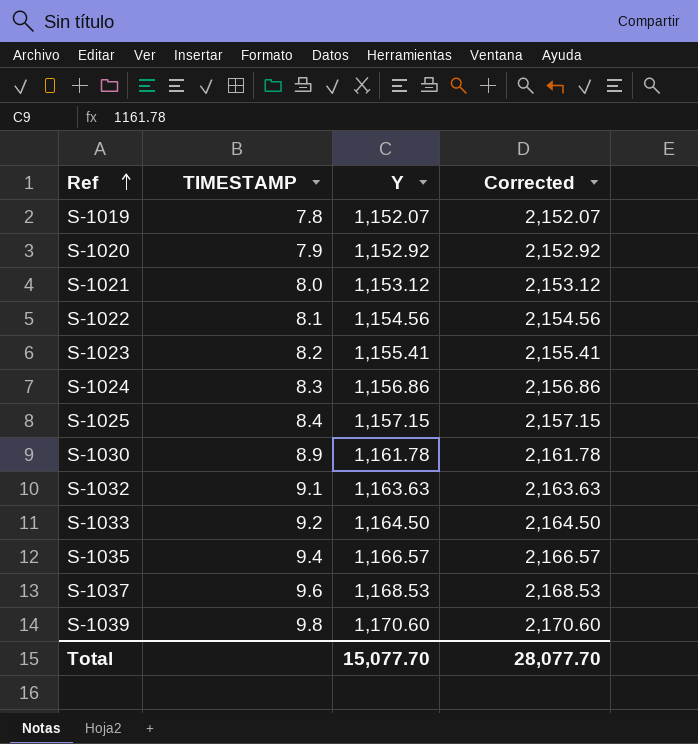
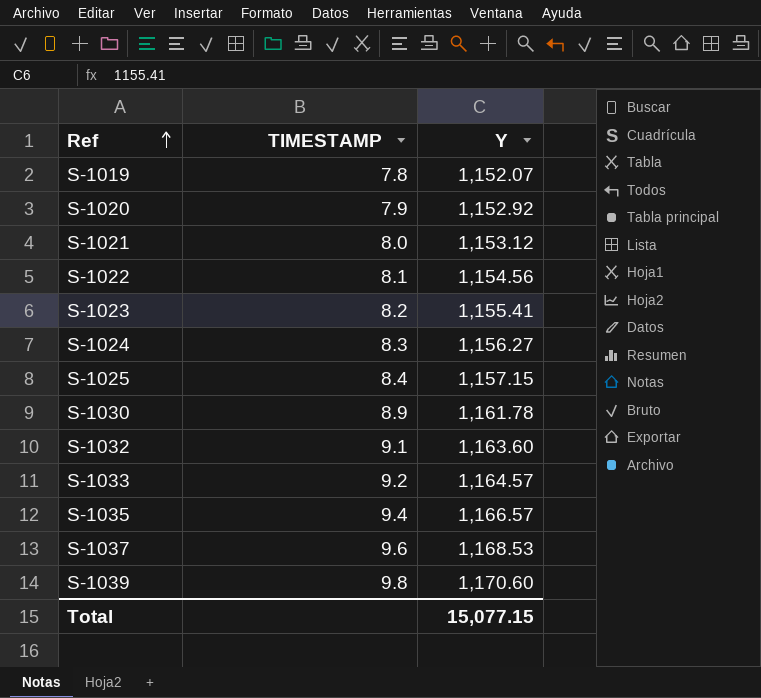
column Corrected | formula: [Y] + 1000 -> none
S-1024 | Y: 1,156.86 -> 1,156.27
S-1032 | Y: 1,163.63 -> 1,163.60
S-1033 | Y: 1,164.50 -> 1,164.57
Total | Y: 15,077.70 -> 15,077.15

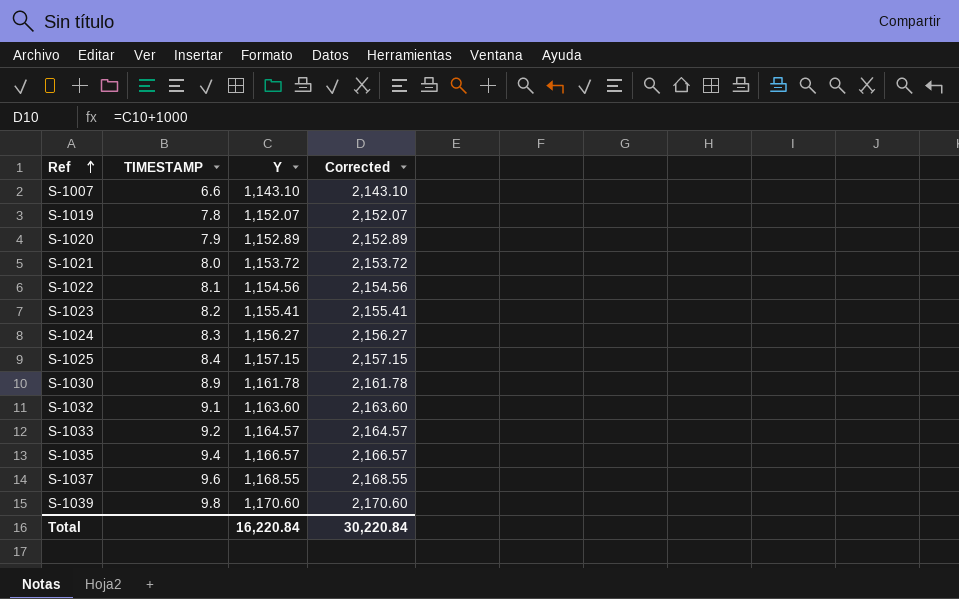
column Corrected | formula: none -> [Y] + 1000
row S-1007: none -> 6.6 | 1,143.10 | 2,143.10
S-1020 | Y: 1,152.92 -> 1,152.89
S-1021 | Y: 1,153.12 -> 1,153.72
S-1037 | Y: 1,168.53 -> 1,168.55
Total | Y: 15,077.15 -> 16,220.84

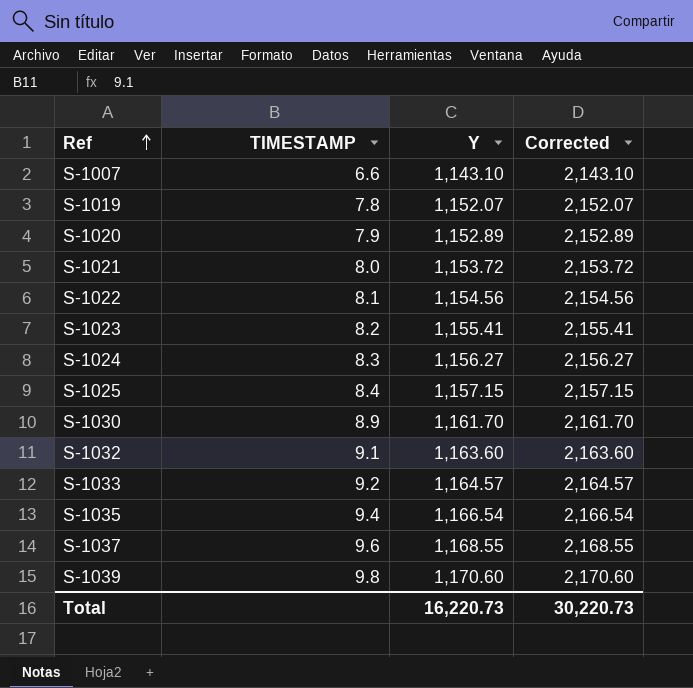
S-1030 | Y: 1,161.78 -> 1,161.70
S-1030 | Corrected: 2,161.78 -> 2,161.70
S-1035 | Y: 1,166.57 -> 1,166.54
S-1035 | Corrected: 2,166.57 -> 2,166.54
Total | Y: 16,220.84 -> 16,220.73
Total | Corrected: 30,220.84 -> 30,220.73

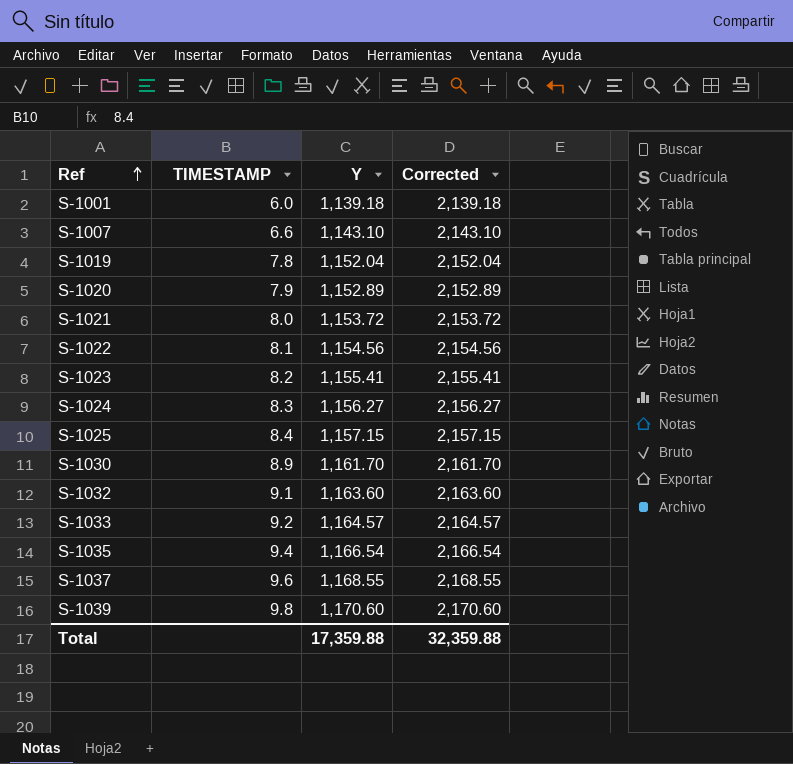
row S-1001: none -> 6.0 | 1,139.18 | 2,139.18
S-1019 | Y: 1,152.07 -> 1,152.04
S-1019 | Corrected: 2,152.07 -> 2,152.04
Total | Y: 16,220.73 -> 17,359.88
Total | Corrected: 30,220.73 -> 32,359.88

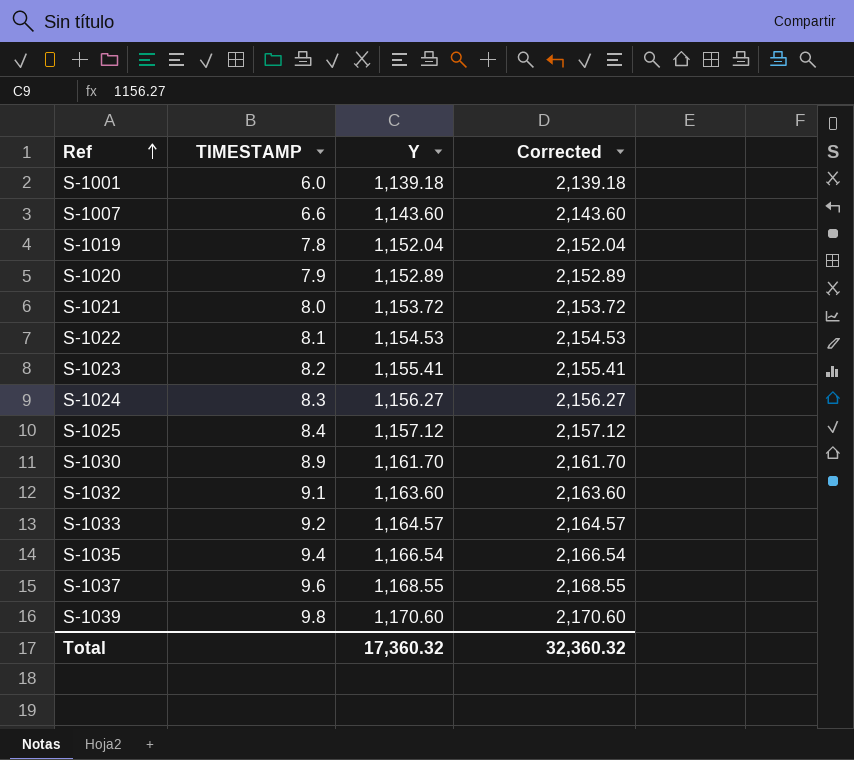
S-1007 | Y: 1,143.10 -> 1,143.60
S-1007 | Corrected: 2,143.10 -> 2,143.60
S-1022 | Y: 1,154.56 -> 1,154.53
S-1022 | Corrected: 2,154.56 -> 2,154.53
S-1025 | Y: 1,157.15 -> 1,157.12
S-1025 | Corrected: 2,157.15 -> 2,157.12
Total | Y: 17,359.88 -> 17,360.32
Total | Corrected: 32,359.88 -> 32,360.32

